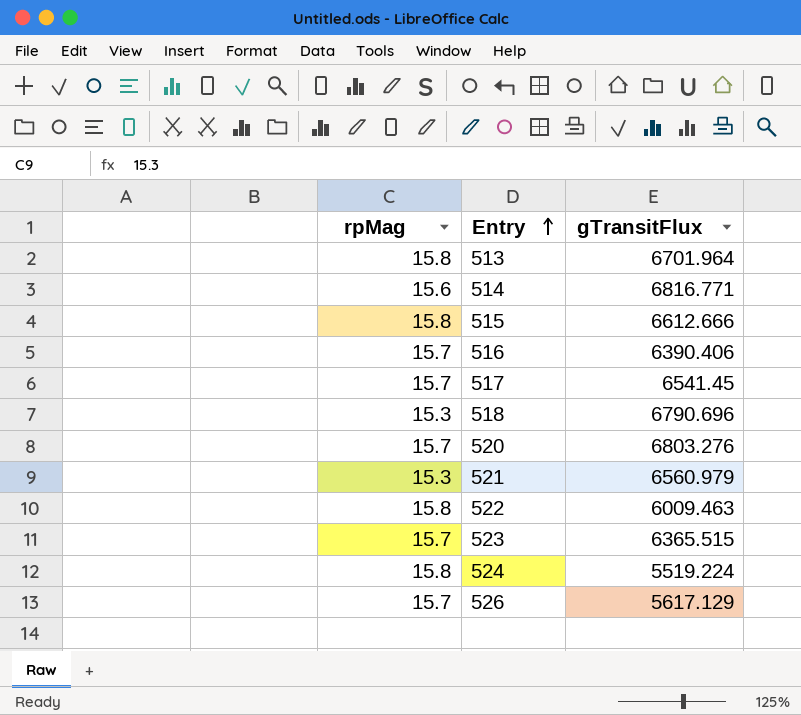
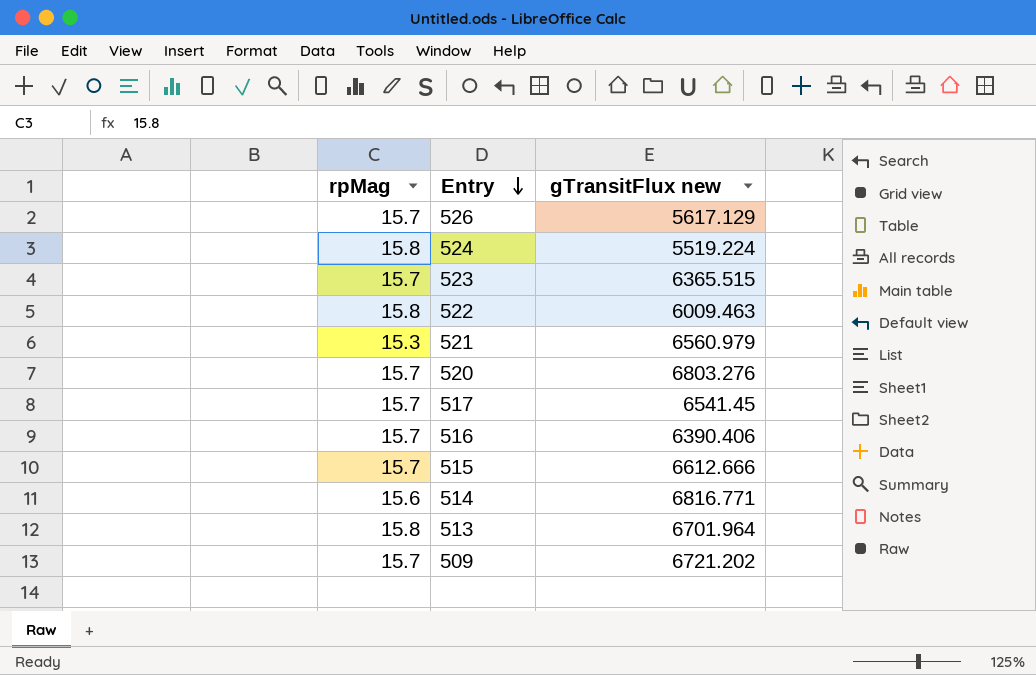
row order: Entry ascending -> Entry descending
column name: gTransitFlux -> gTransitFlux new
row 518: 15.3 | 6790.696 -> none
515 | rpMag: 15.8 -> 15.7
row 509: none -> 15.7 | 6721.202

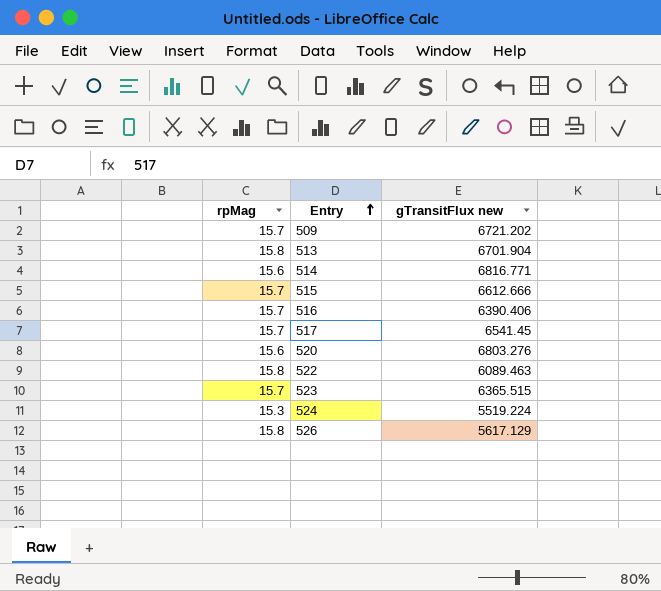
row order: Entry descending -> Entry ascending
row 521: 15.3 | 6560.979 -> none
513 | gTransitFlux new: 6701.964 -> 6701.904
520 | rpMag: 15.7 -> 15.6
522 | gTransitFlux new: 6009.463 -> 6089.463
524 | rpMag: 15.8 -> 15.3
526 | rpMag: 15.7 -> 15.8

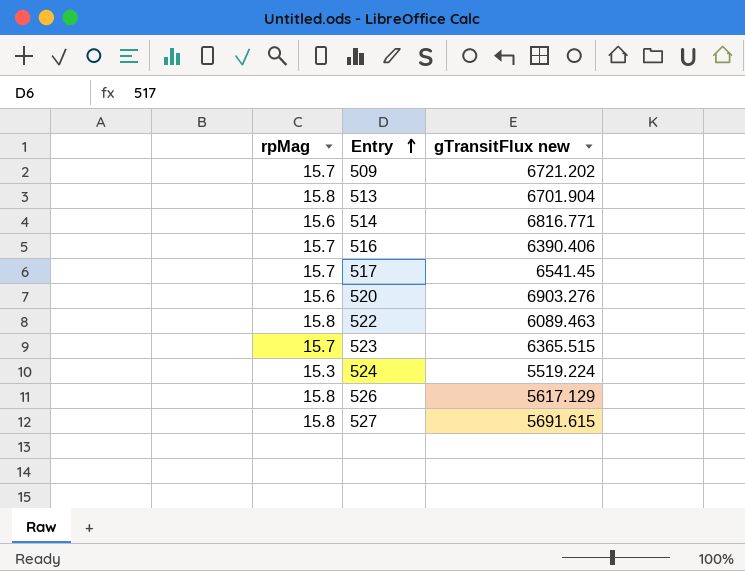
row 515: 15.7 | 6612.666 -> none
520 | gTransitFlux new: 6803.276 -> 6903.276
row 527: none -> 15.8 | 5691.615

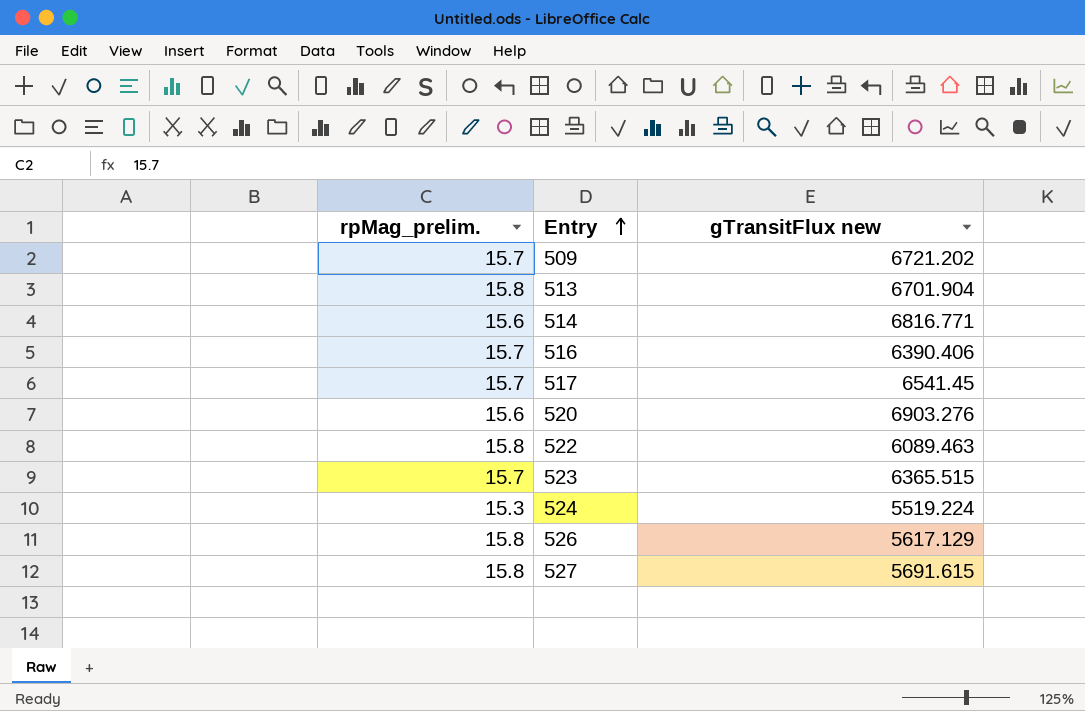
column name: rpMag -> rpMag_prelim.

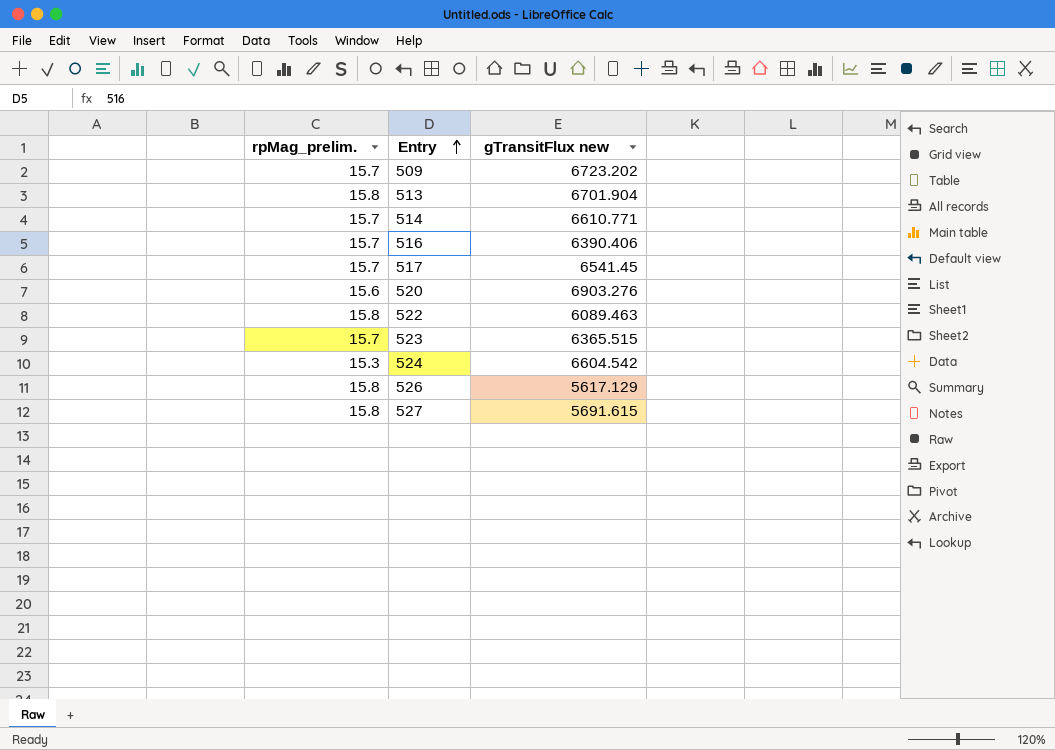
509 | gTransitFlux new: 6721.202 -> 6723.202
514 | rpMag_prelim.: 15.6 -> 15.7
514 | gTransitFlux new: 6816.771 -> 6610.771
524 | gTransitFlux new: 5519.224 -> 6604.542

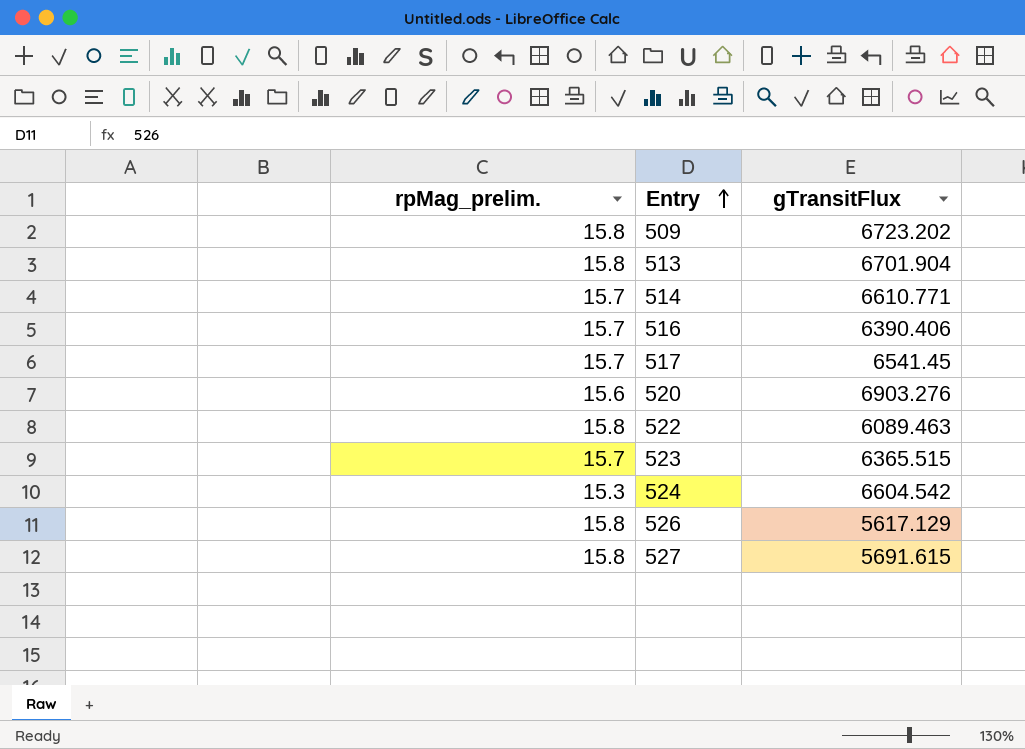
column name: gTransitFlux new -> gTransitFlux
509 | rpMag_prelim.: 15.7 -> 15.8

